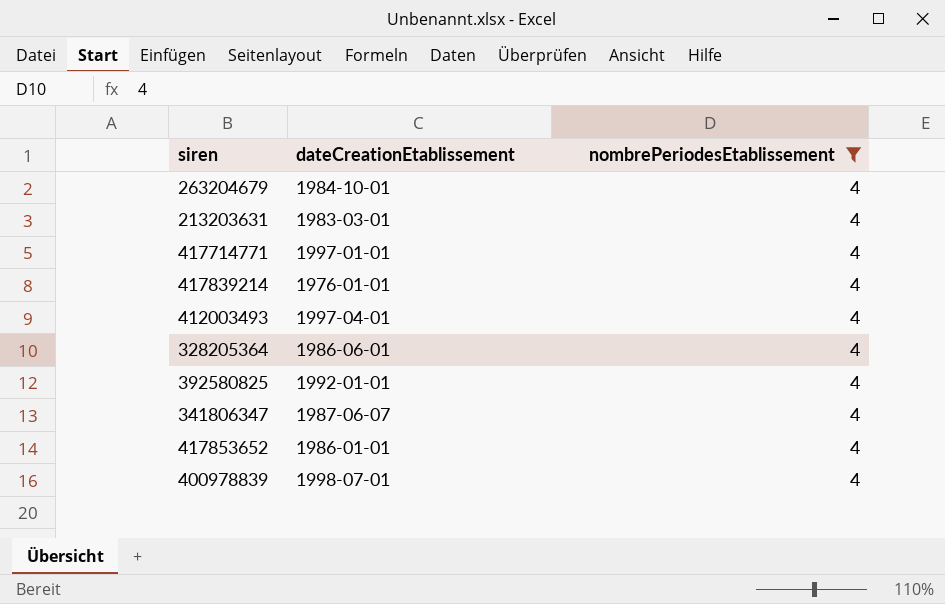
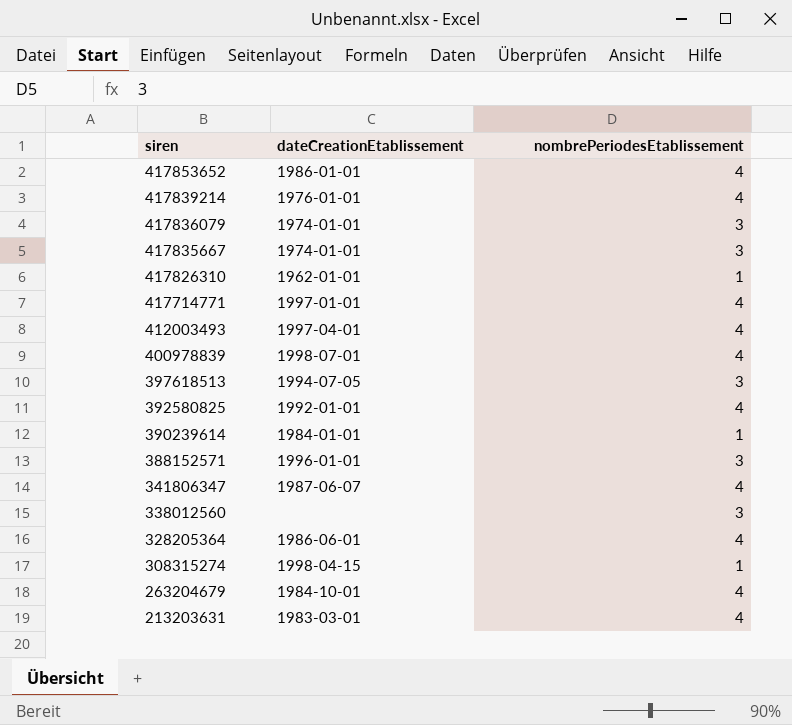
filter: nombrePeriodesEtablissement = 4 -> none
row order: none -> siren descending

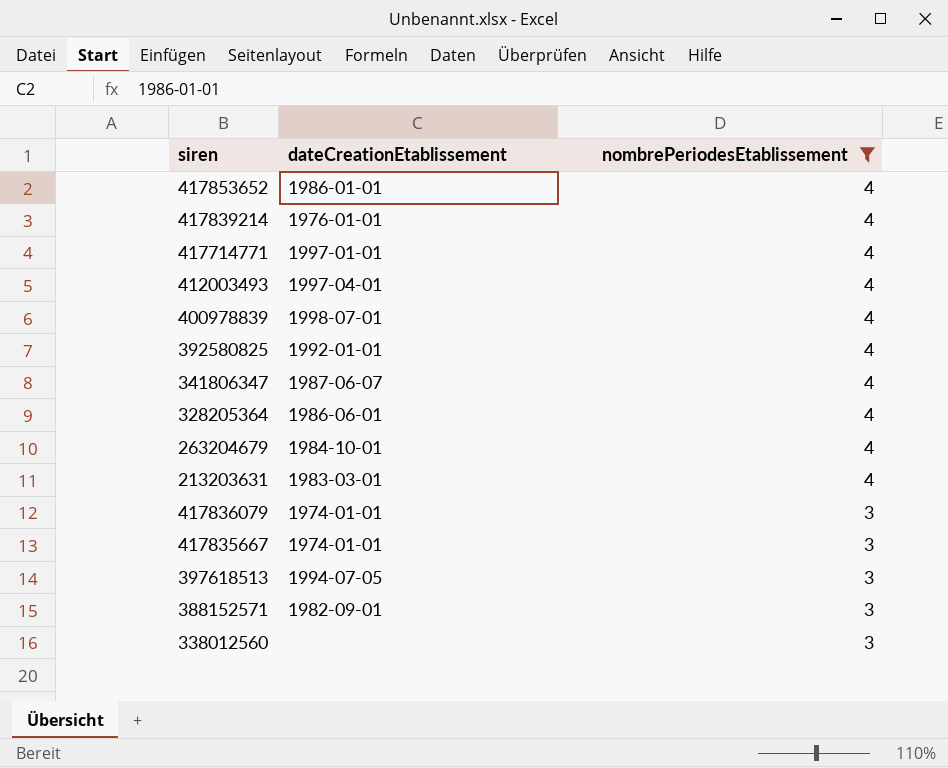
filter: none -> nombrePeriodesEtablissement != 1
row order: siren descending -> nombrePeriodesEtablissement descending
388152571 | dateCreationEtablissement: 1996-01-01 -> 1982-09-01

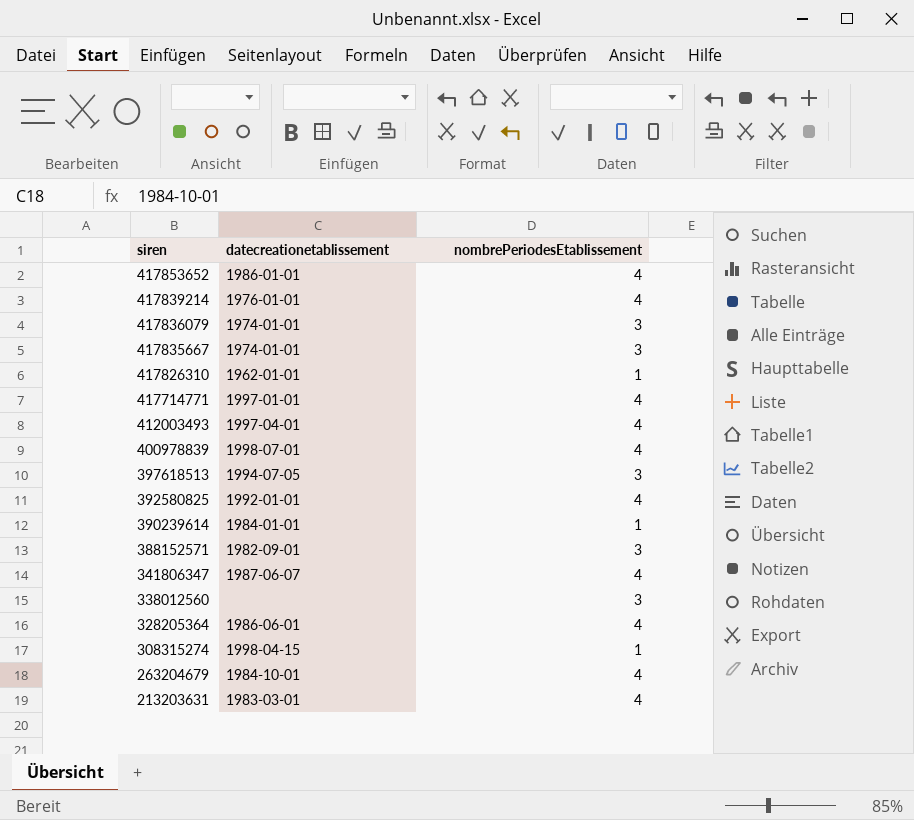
filter: nombrePeriodesEtablissement != 1 -> none
row order: nombrePeriodesEtablissement descending -> siren descending
column name: dateCreationEtablissement -> datecreationetablissement

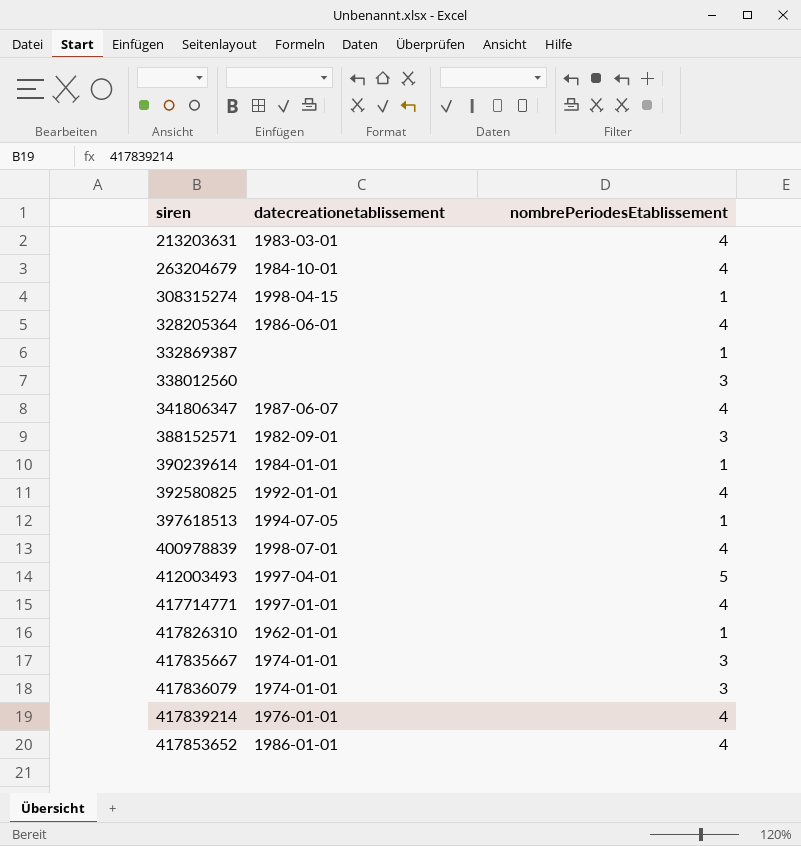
row order: siren descending -> siren ascending
row 332869387: none -> none | 1
397618513 | nombrePeriodesEtablissement: 3 -> 1
412003493 | nombrePeriodesEtablissement: 4 -> 5

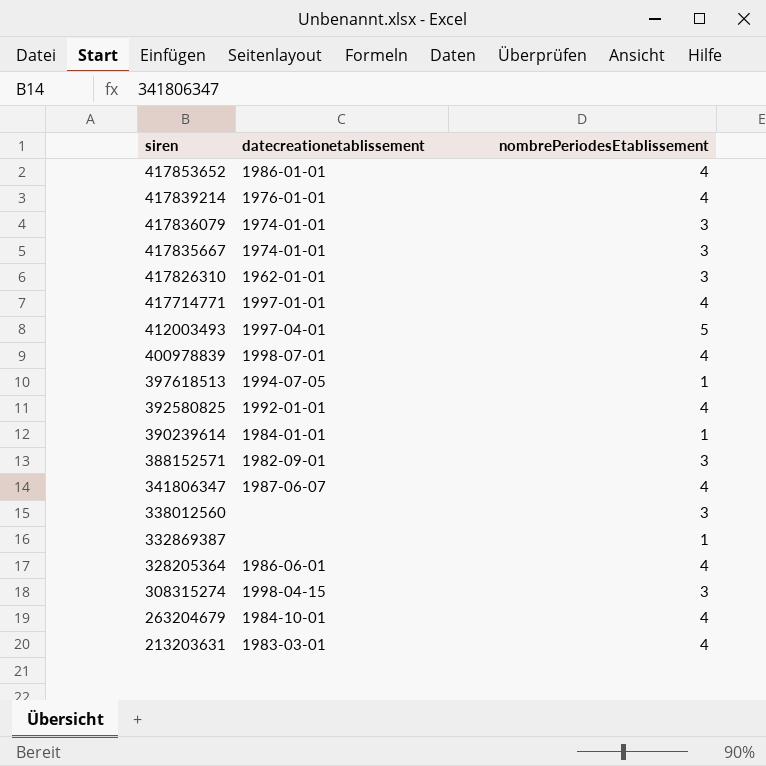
row order: siren ascending -> siren descending
417826310 | nombrePeriodesEtablissement: 1 -> 3
308315274 | nombrePeriodesEtablissement: 1 -> 3

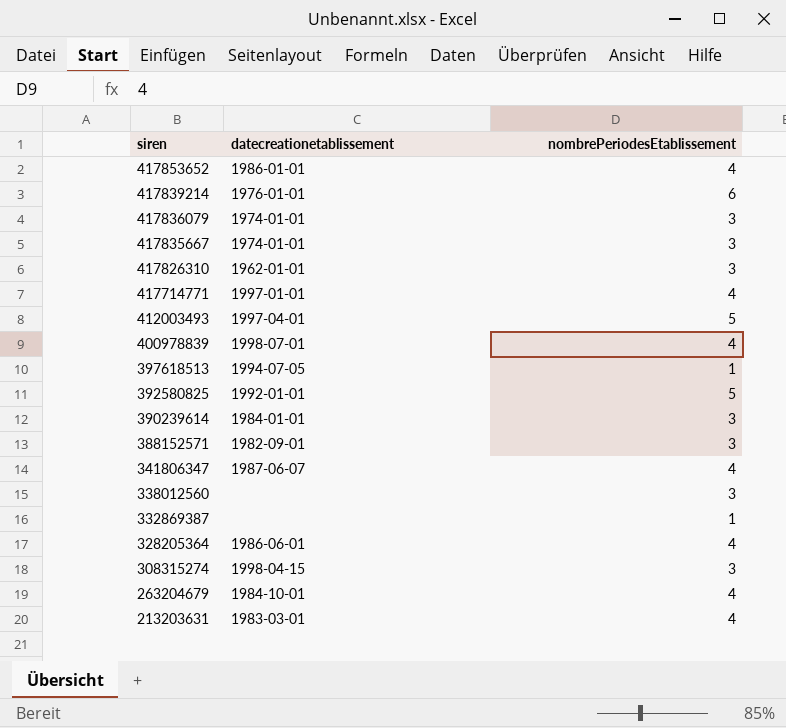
417839214 | nombrePeriodesEtablissement: 4 -> 6
392580825 | nombrePeriodesEtablissement: 4 -> 5
390239614 | nombrePeriodesEtablissement: 1 -> 3

